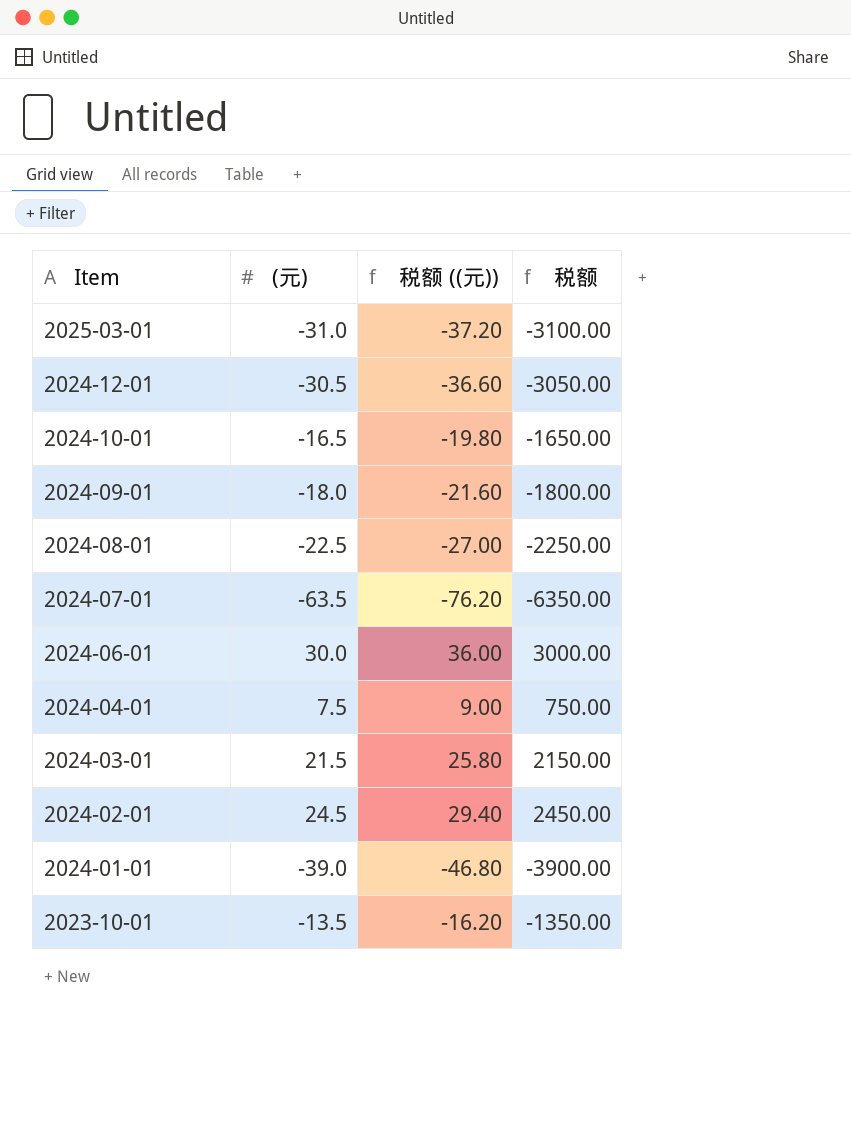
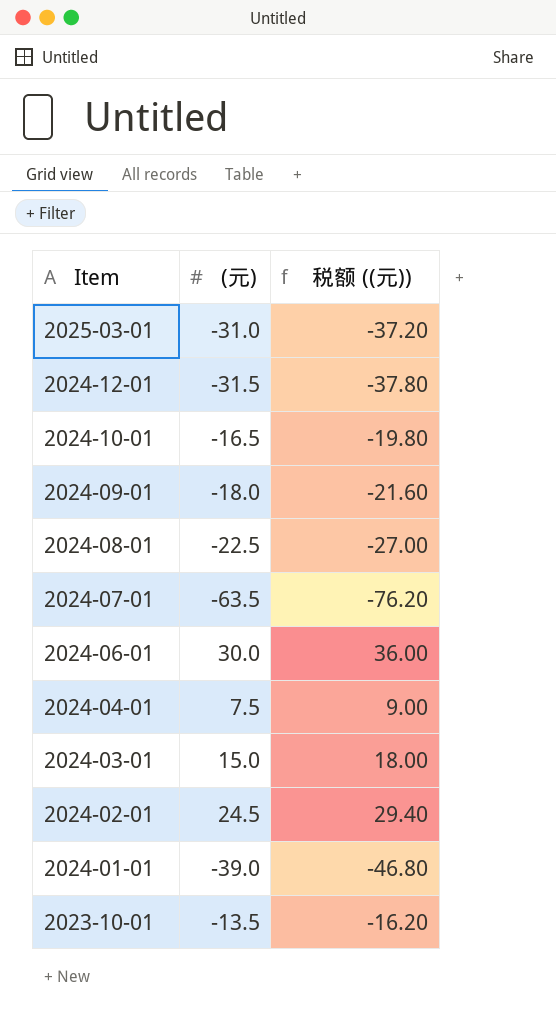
column 税额 | formula: [(元)] * 100 -> none
2024-12-01 | (元): -30.5 -> -31.5
2024-12-01 | 税额 ((元)): -36.60 -> -37.80
2024-03-01 | (元): 21.5 -> 15.0
2024-03-01 | 税额 ((元)): 25.80 -> 18.00

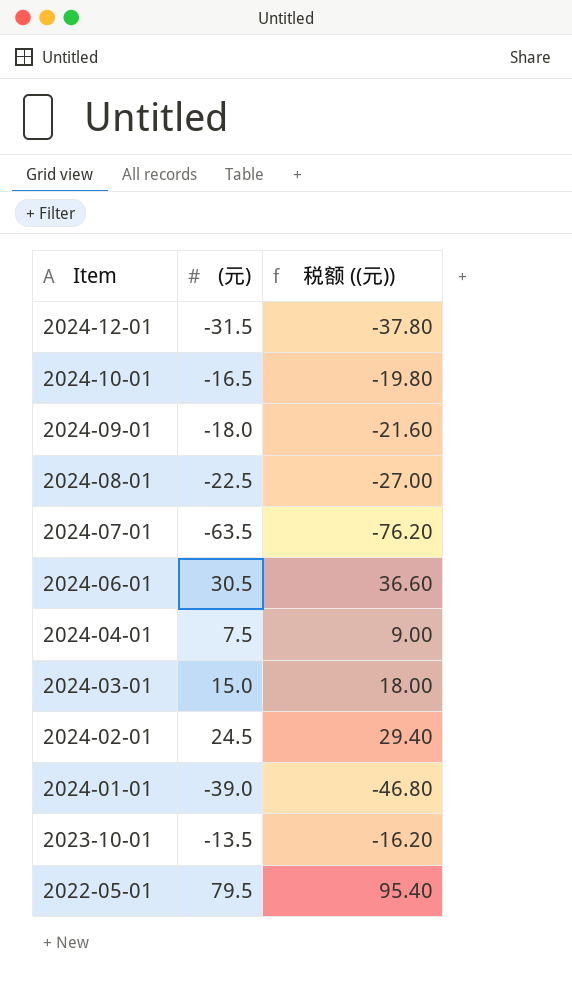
row 2025-03-01: -31.0 | -37.20 -> none
2024-06-01 | (元): 30.0 -> 30.5
2024-06-01 | 税额 ((元)): 36.00 -> 36.60
row 2022-05-01: none -> 79.5 | 95.40

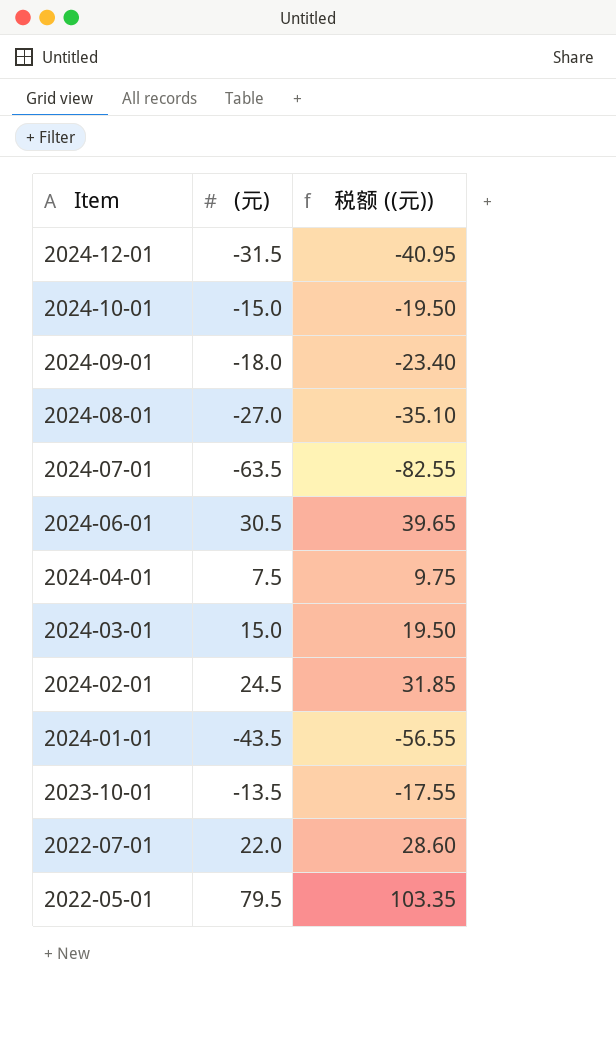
column 税额 ((元)) | formula: [(元)] * 1.2 -> [(元)] * 1.3
2024-10-01 | (元): -16.5 -> -15.0
2024-08-01 | (元): -22.5 -> -27.0
2024-01-01 | (元): -39.0 -> -43.5
row 2022-07-01: none -> 22.0 | 28.60

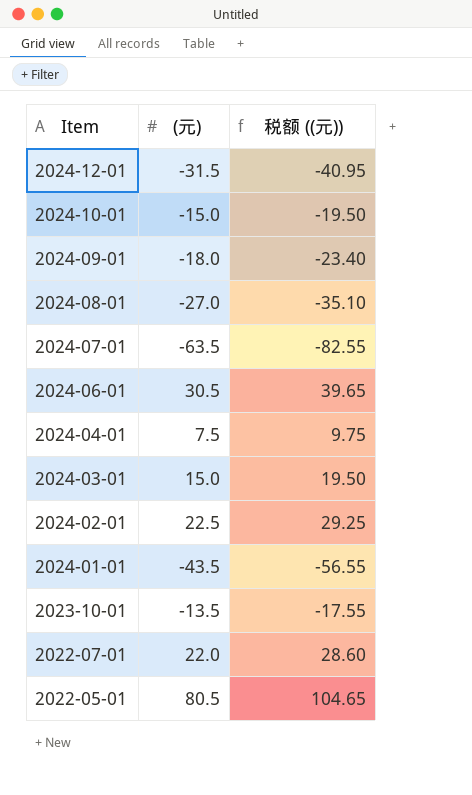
2024-02-01 | (元): 24.5 -> 22.5
2024-02-01 | 税额 ((元)): 31.85 -> 29.25
2022-05-01 | (元): 79.5 -> 80.5
2022-05-01 | 税额 ((元)): 103.35 -> 104.65

